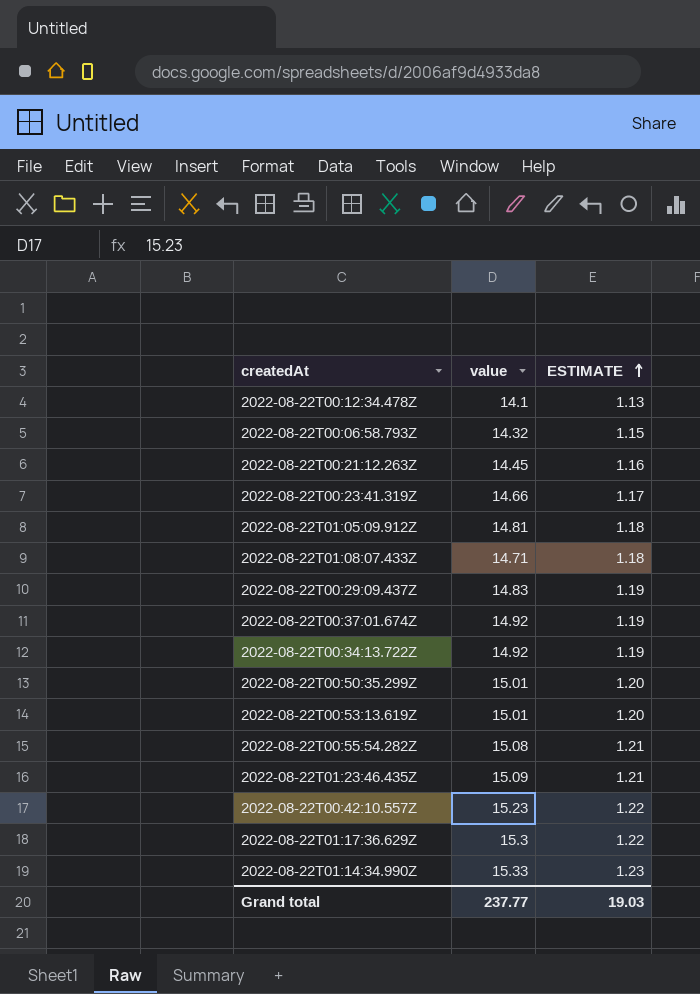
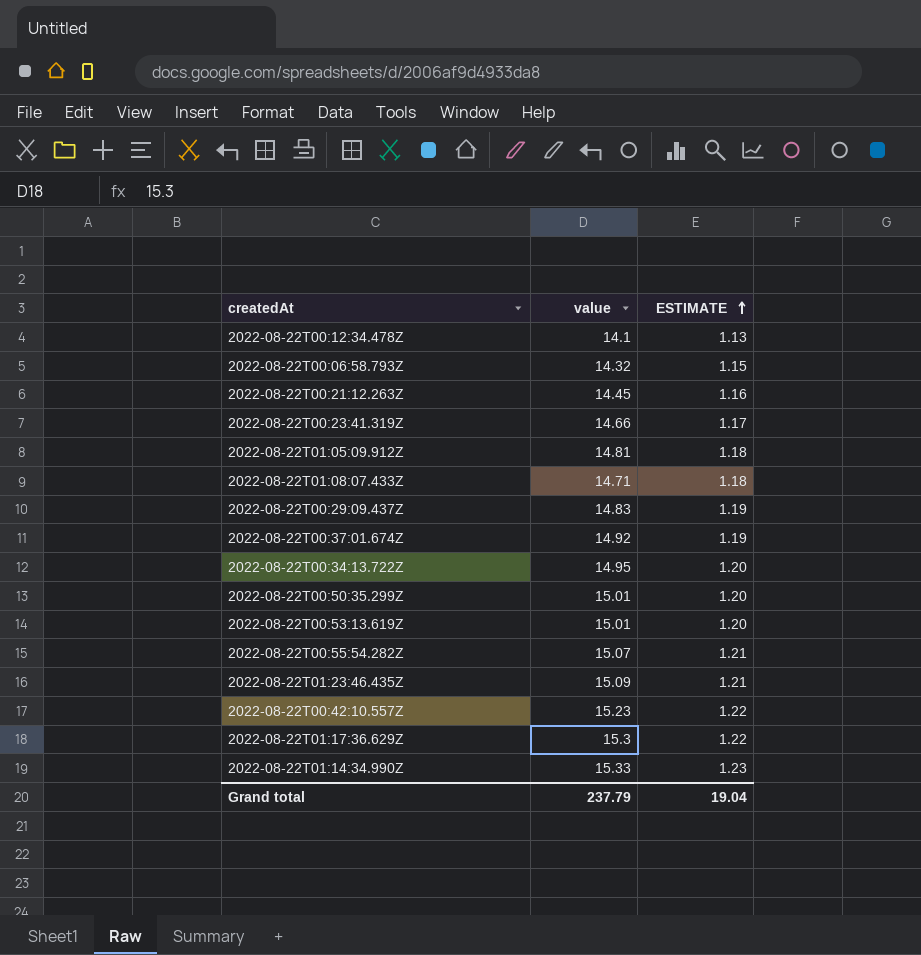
2022-08-22T00:34:13.722Z | value: 14.92 -> 14.95
2022-08-22T00:34:13.722Z | ESTIMATE: 1.19 -> 1.20
2022-08-22T00:55:54.282Z | value: 15.08 -> 15.07
Grand total | value: 237.77 -> 237.79
Grand total | ESTIMATE: 19.03 -> 19.04

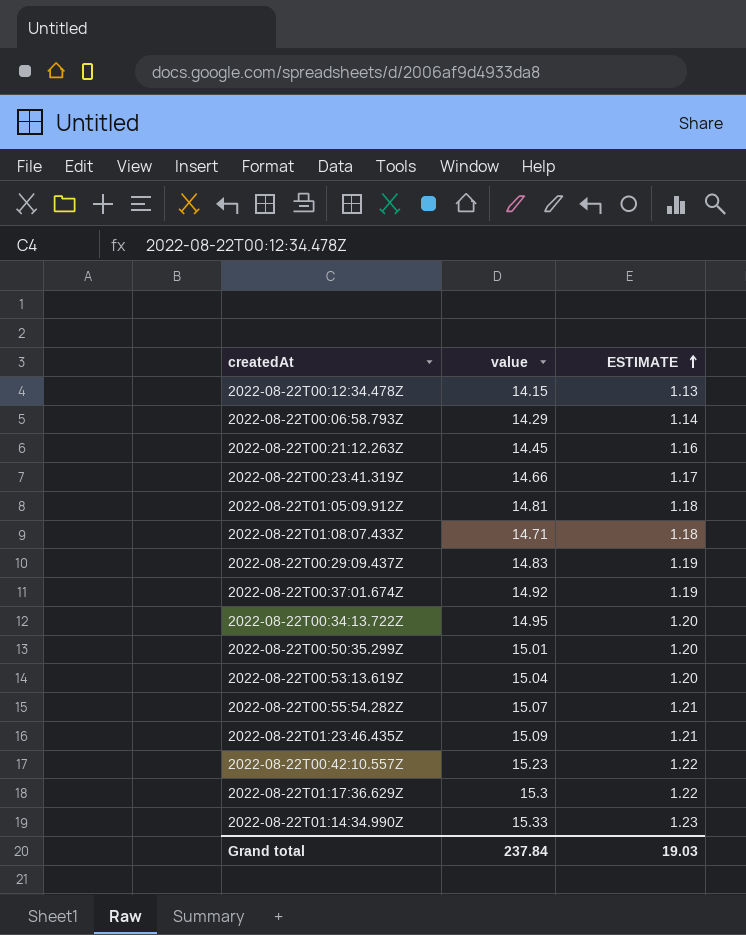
2022-08-22T00:12:34.478Z | value: 14.1 -> 14.15
2022-08-22T00:06:58.793Z | value: 14.32 -> 14.29
2022-08-22T00:06:58.793Z | ESTIMATE: 1.15 -> 1.14
2022-08-22T00:53:13.619Z | value: 15.01 -> 15.04
Grand total | value: 237.79 -> 237.84
Grand total | ESTIMATE: 19.04 -> 19.03

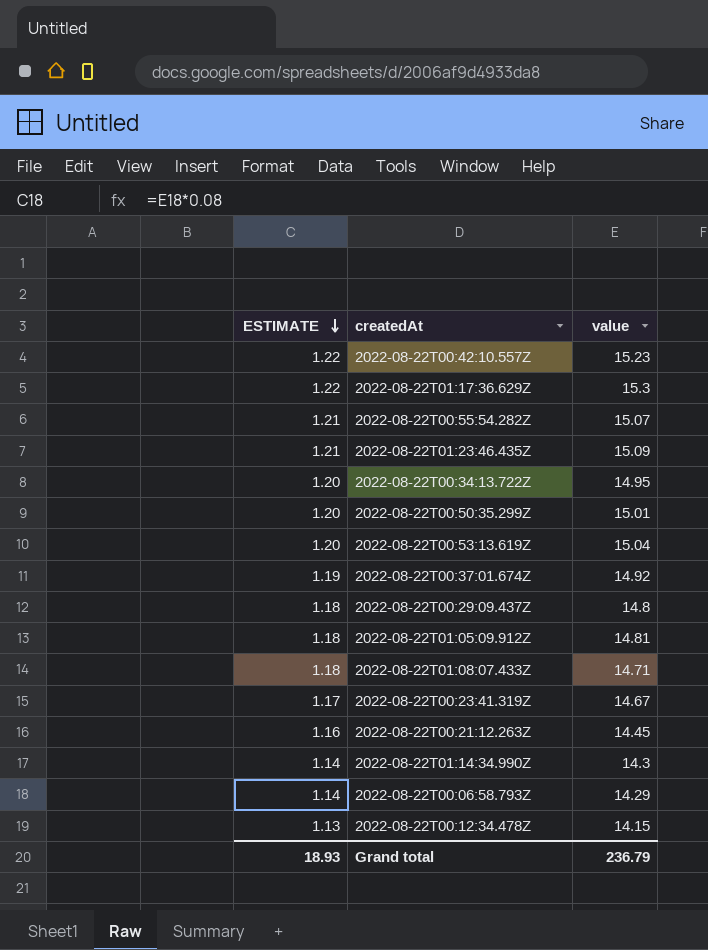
row order: ESTIMATE ascending -> ESTIMATE descending
column ESTIMATE | position: 3 -> 1
2022-08-22T00:29:09.437Z | ESTIMATE: 1.19 -> 1.18
2022-08-22T00:29:09.437Z | value: 14.83 -> 14.8
2022-08-22T00:23:41.319Z | value: 14.66 -> 14.67
2022-08-22T01:14:34.990Z | ESTIMATE: 1.23 -> 1.14
2022-08-22T01:14:34.990Z | value: 15.33 -> 14.3
Grand total | ESTIMATE: 19.03 -> 18.93
Grand total | value: 237.84 -> 236.79

